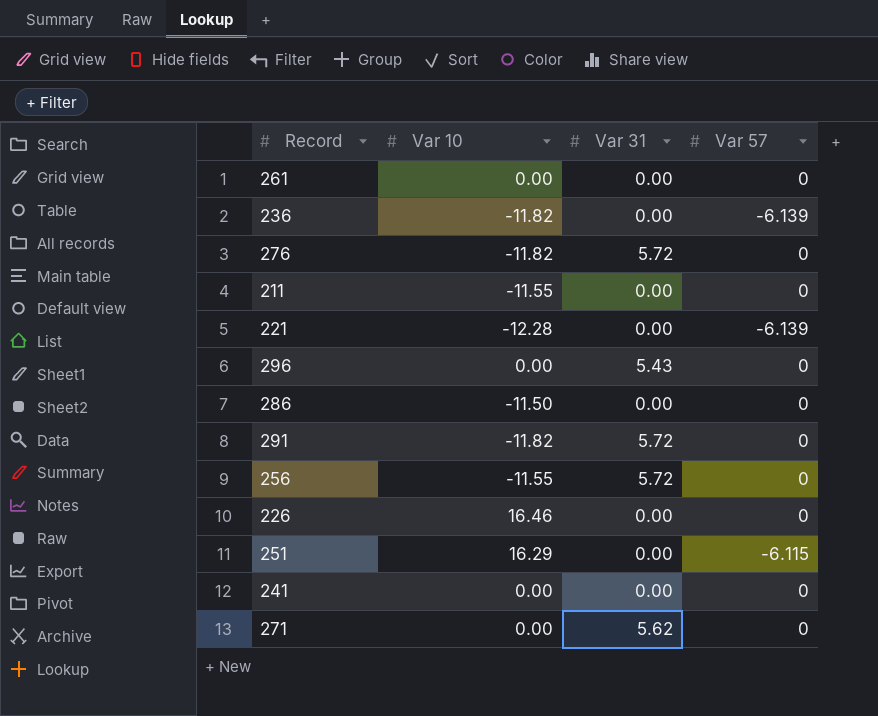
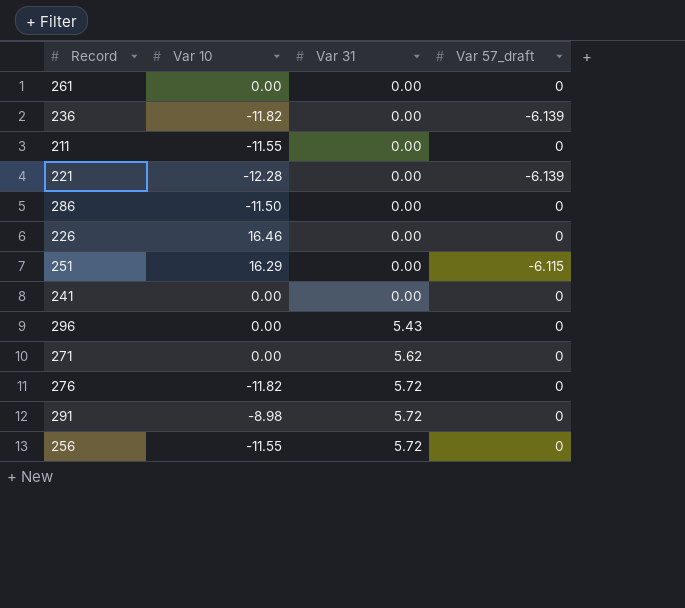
row order: none -> Var 31 ascending
column name: Var 57 -> Var 57_draft
291 | Var 10: -11.82 -> -8.98

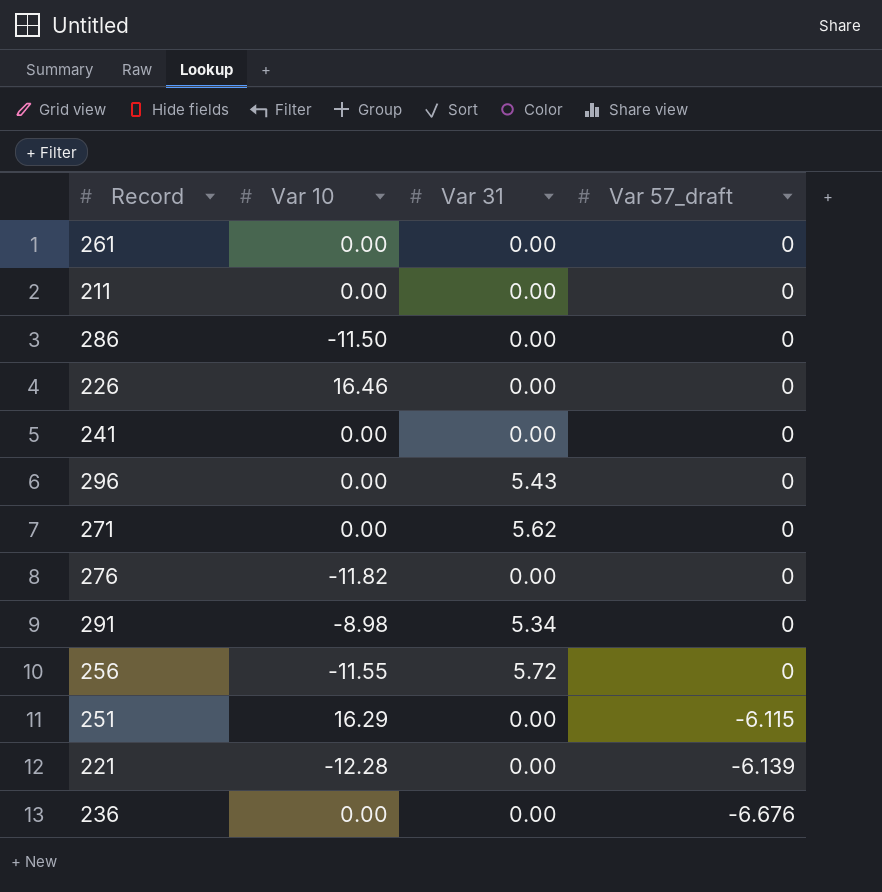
row order: Var 31 ascending -> Var 57_draft descending
211 | Var 10: -11.55 -> 0.00
276 | Var 31: 5.72 -> 0.00
291 | Var 31: 5.72 -> 5.34
236 | Var 10: -11.82 -> 0.00
236 | Var 57_draft: -6.139 -> -6.676

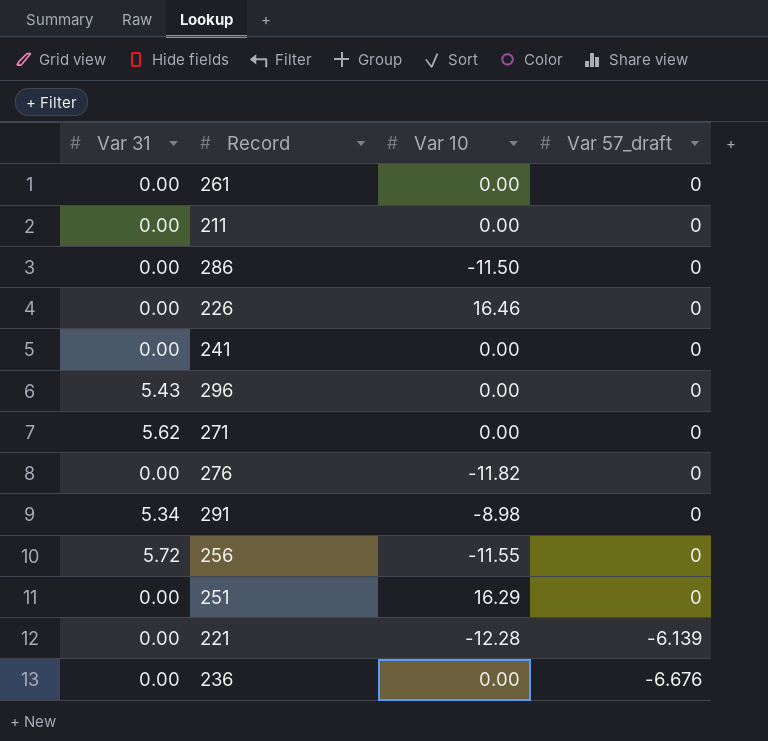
column Var 31 | position: 3 -> 1
251 | Var 57_draft: -6.115 -> 0

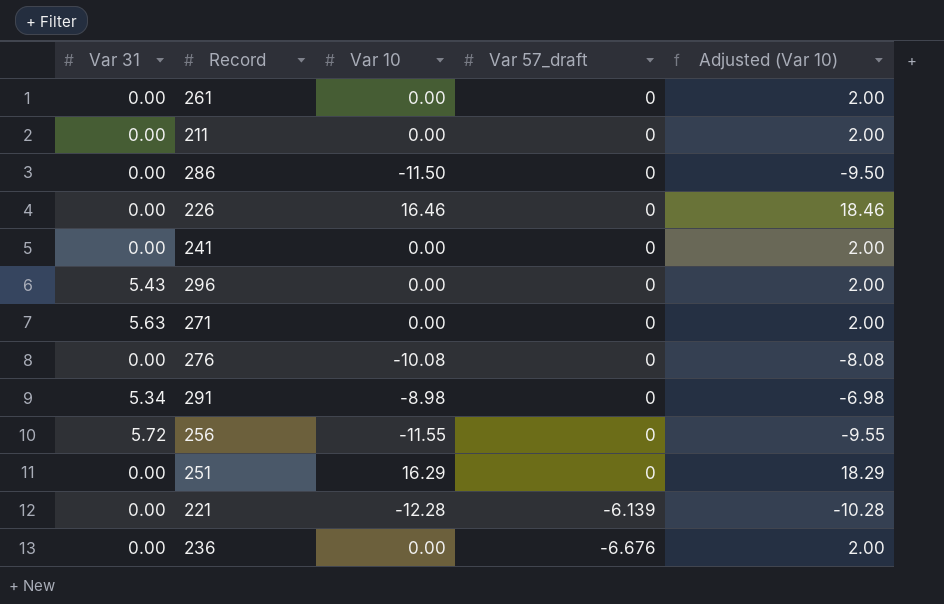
column Adjusted (Var 10) | formula: none -> [Var 10] + 2
271 | Var 31: 5.62 -> 5.63
276 | Var 10: -11.82 -> -10.08

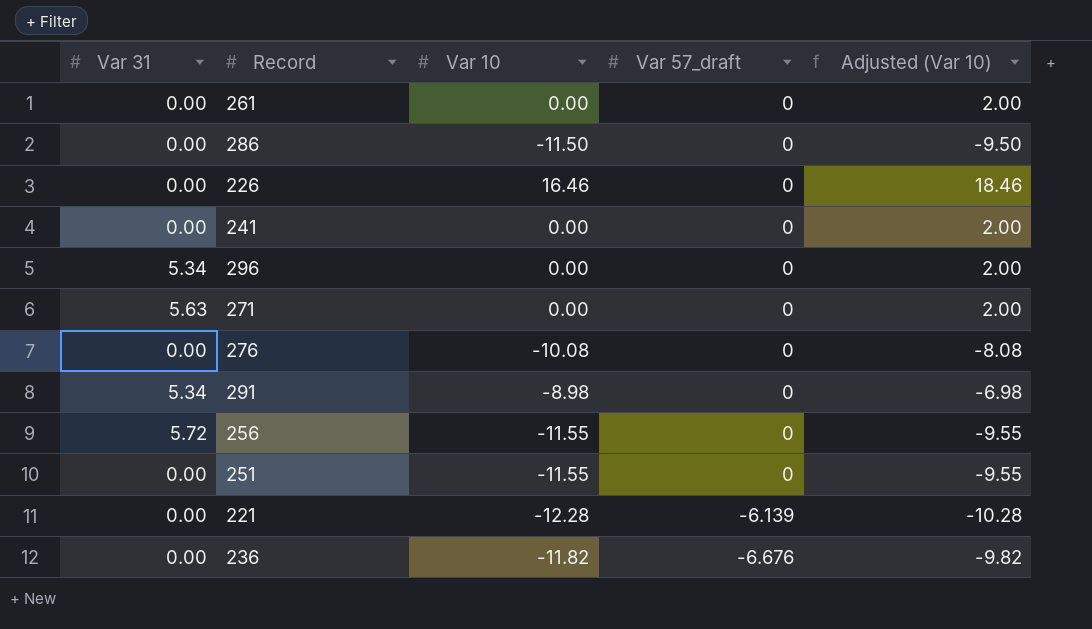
row 211: 0.00 | 0.00 | 0 | 2.00 -> none
296 | Var 31: 5.43 -> 5.34
251 | Var 10: 16.29 -> -11.55
251 | Adjusted (Var 10): 18.29 -> -9.55
236 | Var 10: 0.00 -> -11.82
236 | Adjusted (Var 10): 2.00 -> -9.82

